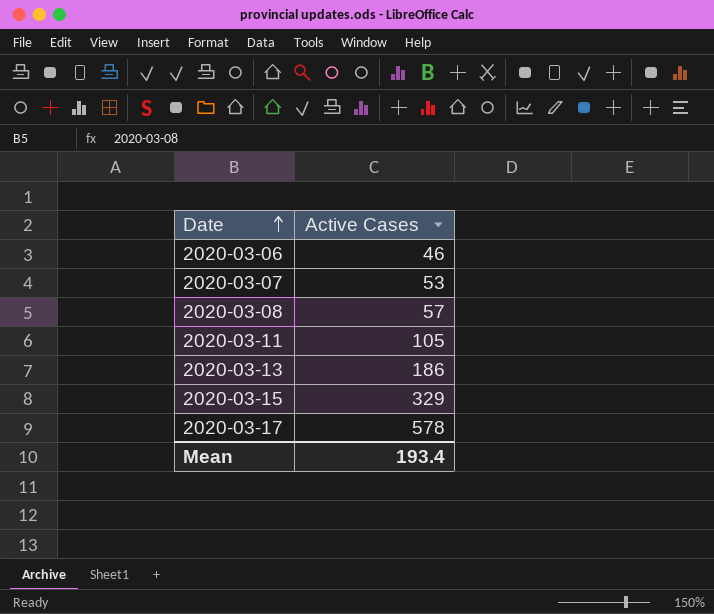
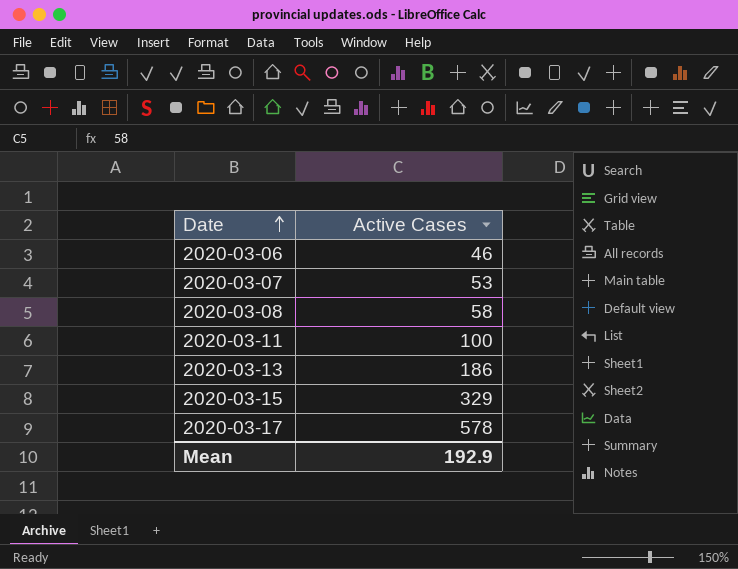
2020-03-08 | Active Cases: 57 -> 58
2020-03-11 | Active Cases: 105 -> 100
Mean | Active Cases: 193.4 -> 192.9

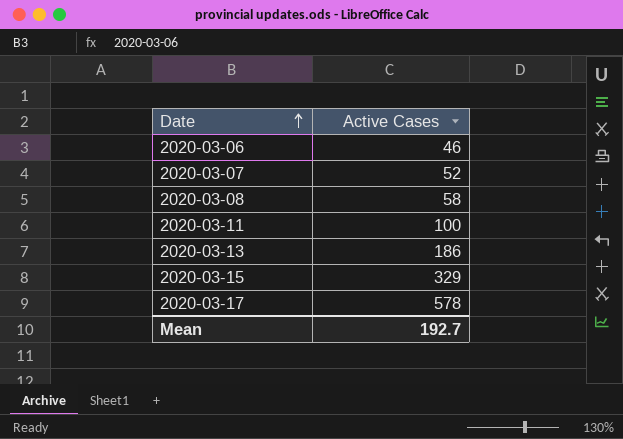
2020-03-07 | Active Cases: 53 -> 52
Mean | Active Cases: 192.9 -> 192.7

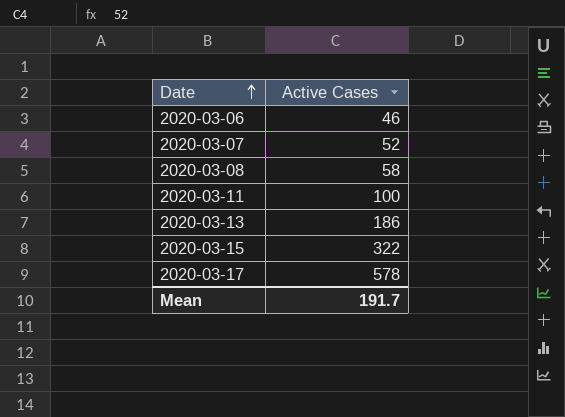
2020-03-15 | Active Cases: 329 -> 322
Mean | Active Cases: 192.7 -> 191.7

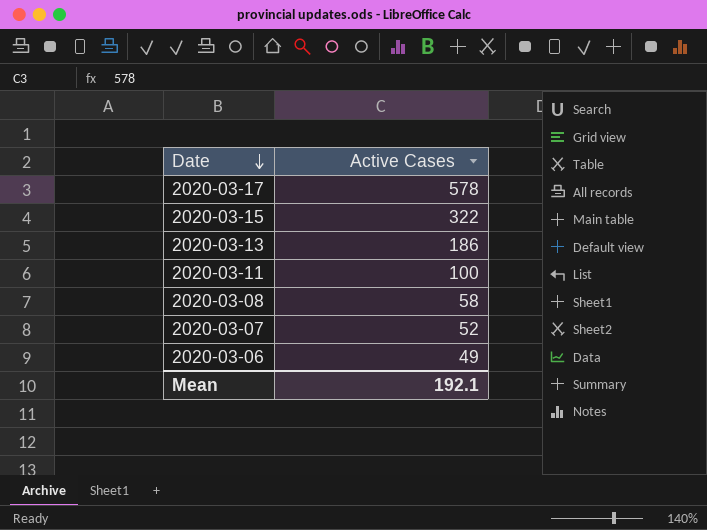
row order: Date ascending -> Date descending
2020-03-06 | Active Cases: 46 -> 49
Mean | Active Cases: 191.7 -> 192.1

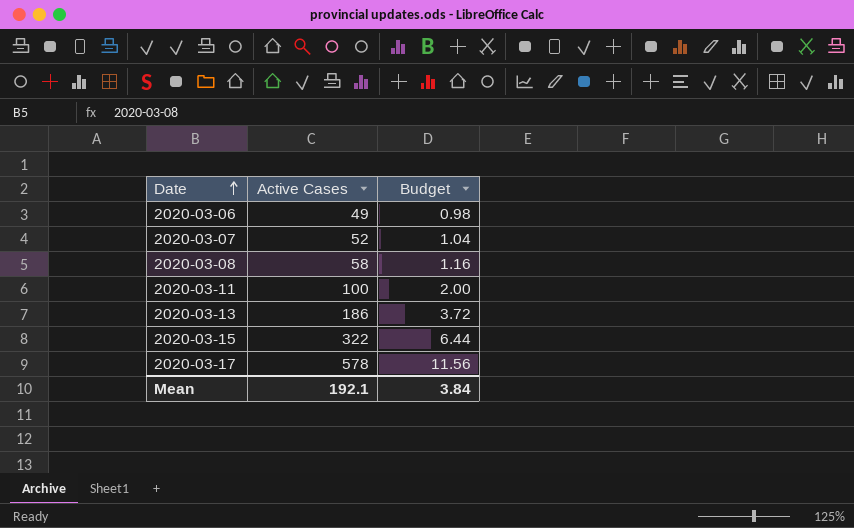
row order: Date descending -> Date ascending
column Budget | formula: none -> [Active Cases] * 0.02

